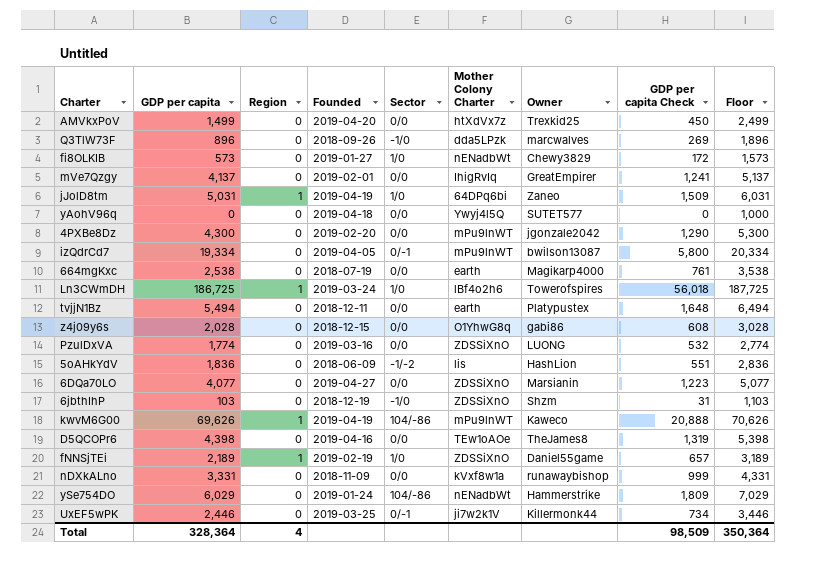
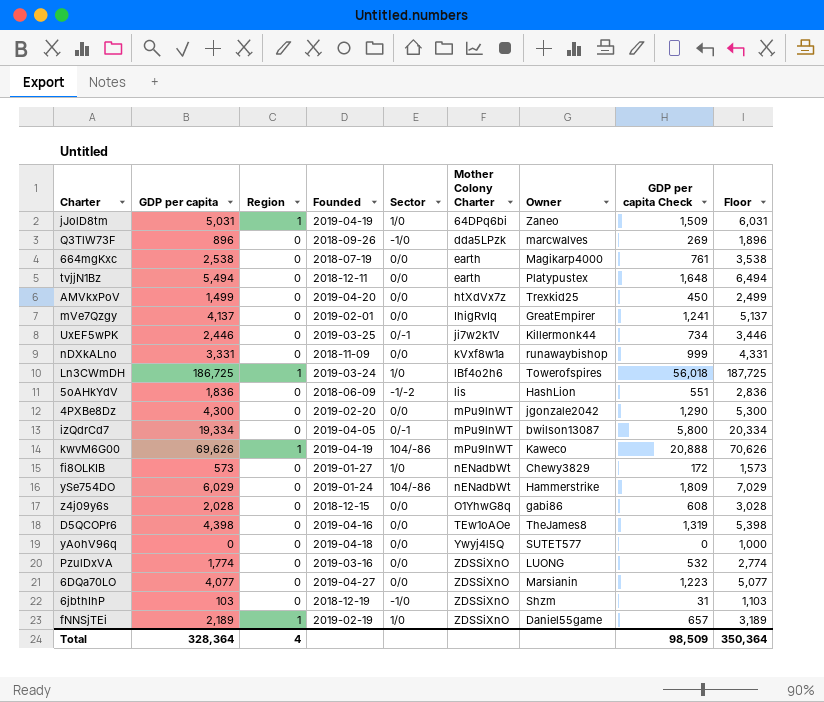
row order: none -> Mother Colony Charter ascending

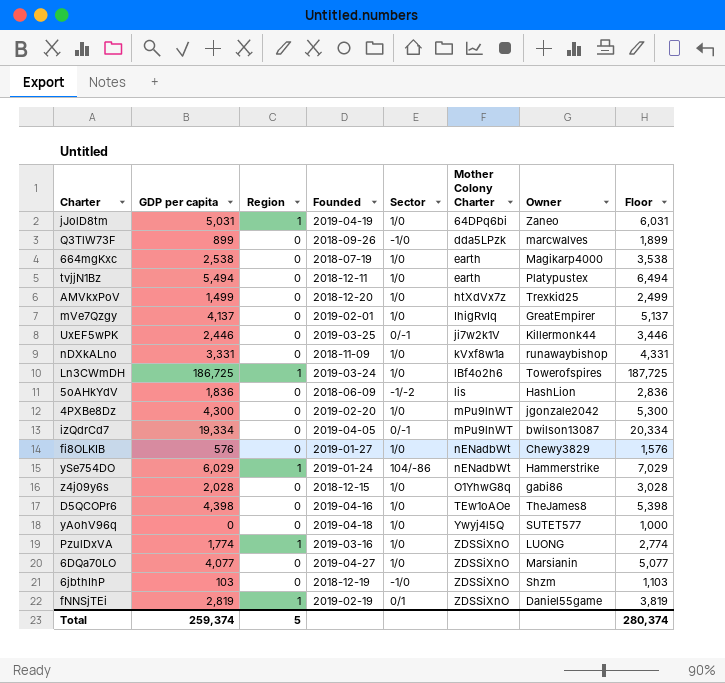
column GDP per capita Check | formula: [GDP per capita] * 0.3 -> none
row kwvM6G00: 69,626 | 1 | 2019-04-19 | 104/-86 | mPu9lnWT | Kaweco | 20,888 | 70,626 -> none
Q3TlW73F | GDP per capita: 896 -> 899
Q3TlW73F | Floor: 1,896 -> 1,899
664mgKxc | Sector: 0/0 -> 1/0
tvjjN1Bz | Sector: 0/0 -> 1/0
AMVkxPoV | Founded: 2019-04-20 -> 2018-12-20
AMVkxPoV | Sector: 0/0 -> 1/0
mVe7Qzgy | Sector: 0/0 -> 1/0
nDXkALno | Sector: 0/0 -> 1/0
4PXBe8Dz | Sector: 0/0 -> 1/0
fi8OLKIB | GDP per capita: 573 -> 576
fi8OLKIB | Floor: 1,573 -> 1,576
ySe754DO | Region: 0 -> 1
z4j09y6s | Sector: 0/0 -> 1/0
D5QCOPr6 | Sector: 0/0 -> 1/0
yAohV96q | Sector: 0/0 -> 1/0
PzulDxVA | Region: 0 -> 1
PzulDxVA | Sector: 0/0 -> 1/0
6DQa70LO | Sector: 0/0 -> 1/0
fNNSjTEi | GDP per capita: 2,189 -> 2,819
fNNSjTEi | Sector: 1/0 -> 0/1
fNNSjTEi | Floor: 3,189 -> 3,819
Total | GDP per capita: 328,364 -> 259,374
Total | Region: 4 -> 5
Total | Floor: 350,364 -> 280,374

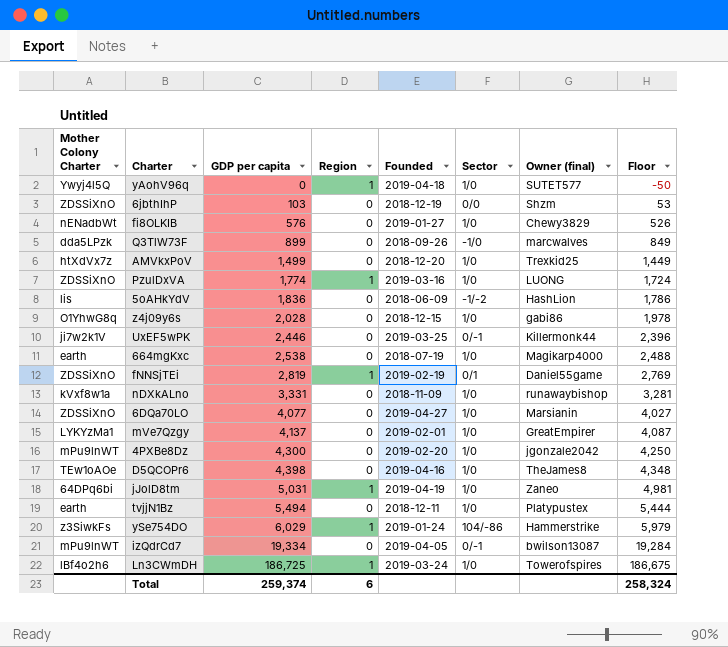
row order: Mother Colony Charter ascending -> GDP per capita ascending
column Mother Colony Charter | position: 6 -> 1
column name: Owner -> Owner (final)
column Floor | formula: [GDP per capita] + 1000 -> [GDP per capita] - 50
yAohV96q | Region: 0 -> 1
6jbthIhP | Sector: -1/0 -> 0/0
mVe7Qzgy | Mother Colony Charter: IhigRvIq -> LYKYzMa1
ySe754DO | Mother Colony Charter: nENadbWt -> z3SiwkFs
Total | Region: 5 -> 6
Total | Floor: 280,374 -> 258,324

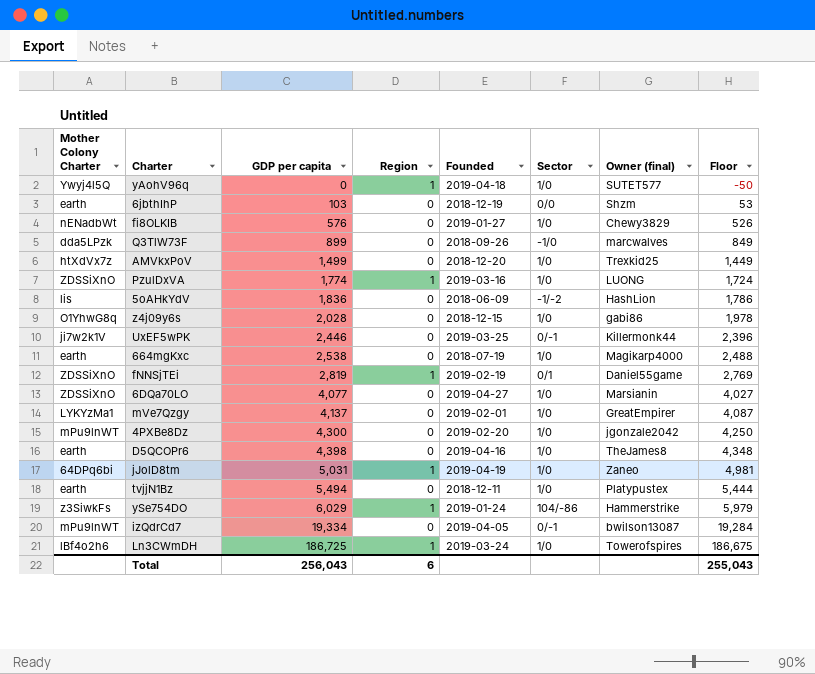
row nDXkALno: kVxf8w1a | 3,331 | 0 | 2018-11-09 | 1/0 | runawaybishop | 3,281 -> none
6jbthIhP | Mother Colony Charter: ZDSSiXnO -> earth
D5QCOPr6 | Mother Colony Charter: TEw1oAOe -> earth
Total | GDP per capita: 259,374 -> 256,043
Total | Floor: 258,324 -> 255,043

